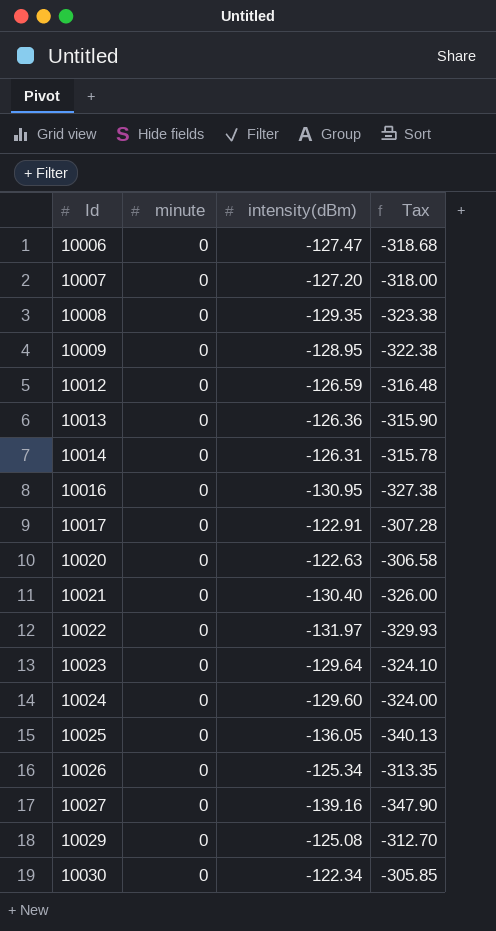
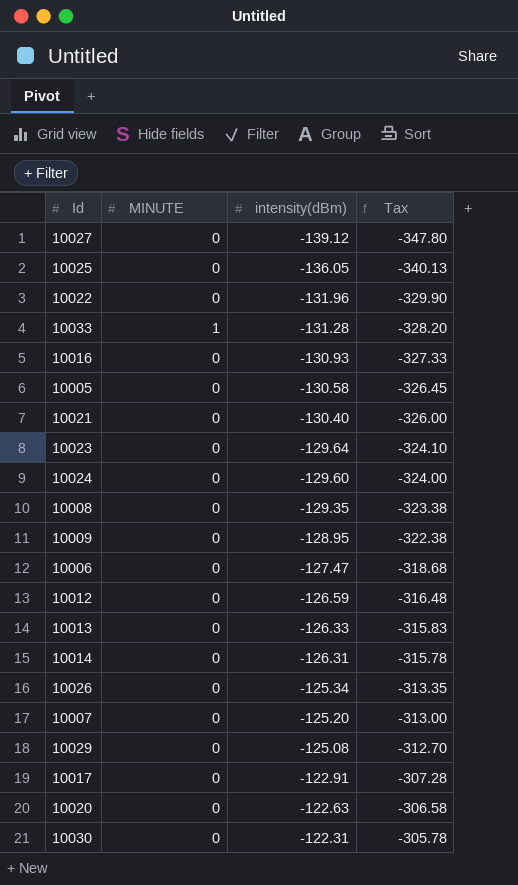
row order: Id ascending -> intensity(dBm) ascending
column name: minute -> MINUTE
10027 | intensity(dBm): -139.16 -> -139.12
10027 | Tax: -347.90 -> -347.80
10022 | intensity(dBm): -131.97 -> -131.96
10022 | Tax: -329.93 -> -329.90
row 10033: none -> 1 | -131.28 | -328.20
10016 | intensity(dBm): -130.95 -> -130.93
10016 | Tax: -327.38 -> -327.33
row 10005: none -> 0 | -130.58 | -326.45
10013 | intensity(dBm): -126.36 -> -126.33
10013 | Tax: -315.90 -> -315.83
10007 | intensity(dBm): -127.20 -> -125.20
10007 | Tax: -318.00 -> -313.00
10030 | intensity(dBm): -122.34 -> -122.31
10030 | Tax: -305.85 -> -305.78

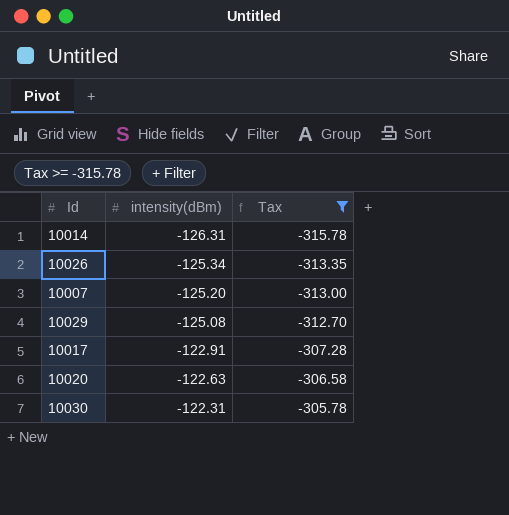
filter: none -> Tax >= -315.78
column MINUTE | position: 2 -> none

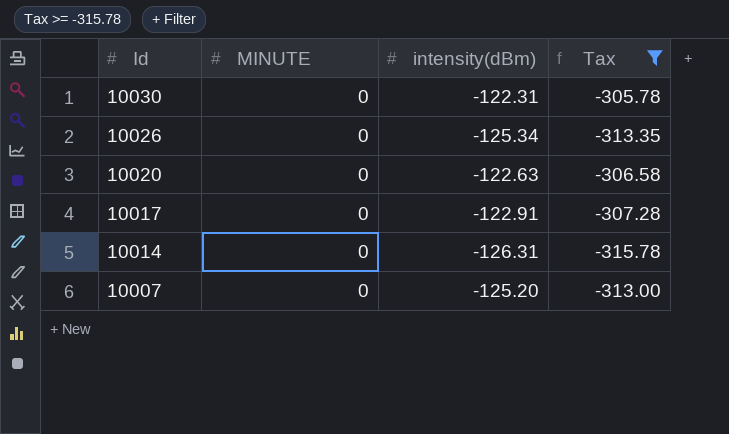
row order: intensity(dBm) ascending -> Id descending
column MINUTE | position: none -> 2
row 10029: -125.08 | -312.70 -> none

